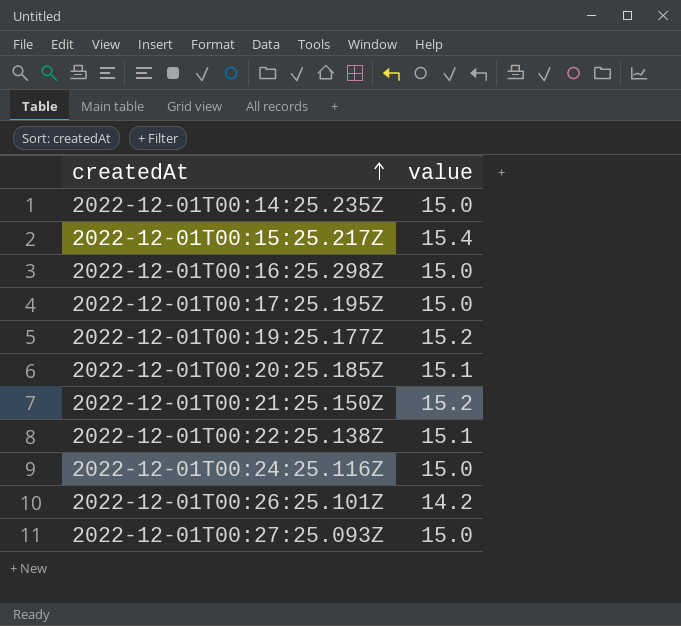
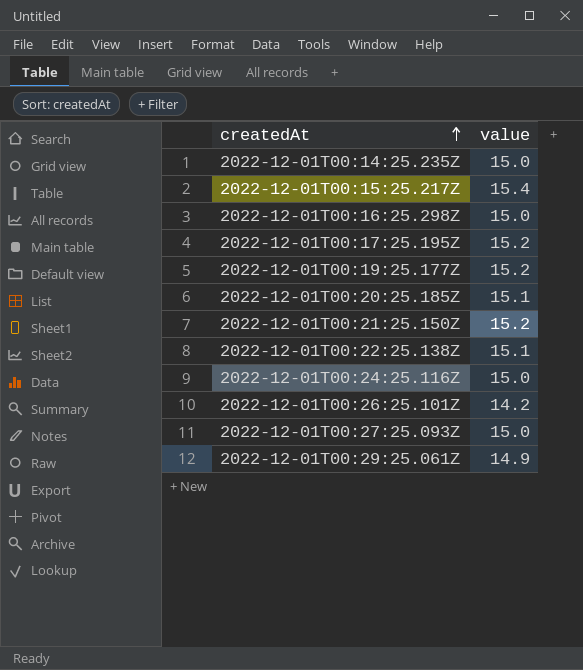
2022-12-01T00:17:25.195Z | value: 15.0 -> 15.2
row 2022-12-01T00:29:25.061Z: none -> 14.9

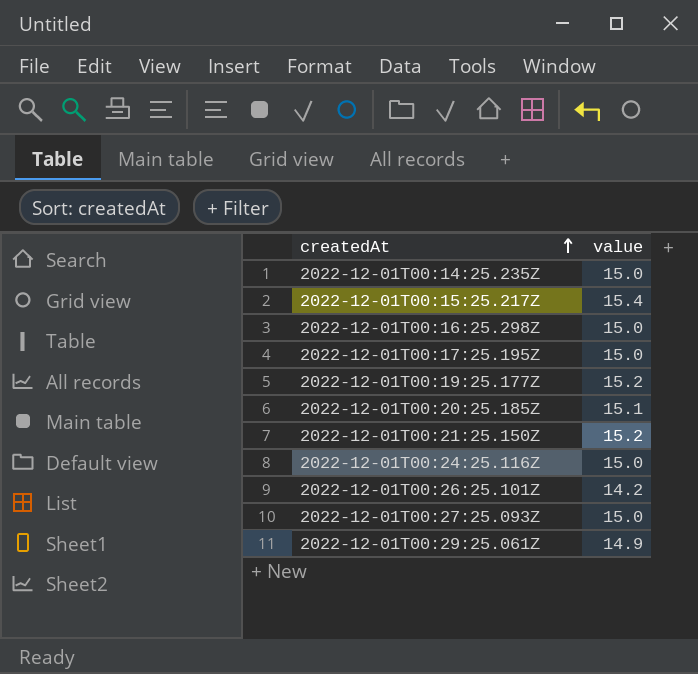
row 2022-12-01T00:22:25.138Z: 15.1 -> none
2022-12-01T00:17:25.195Z | value: 15.2 -> 15.0

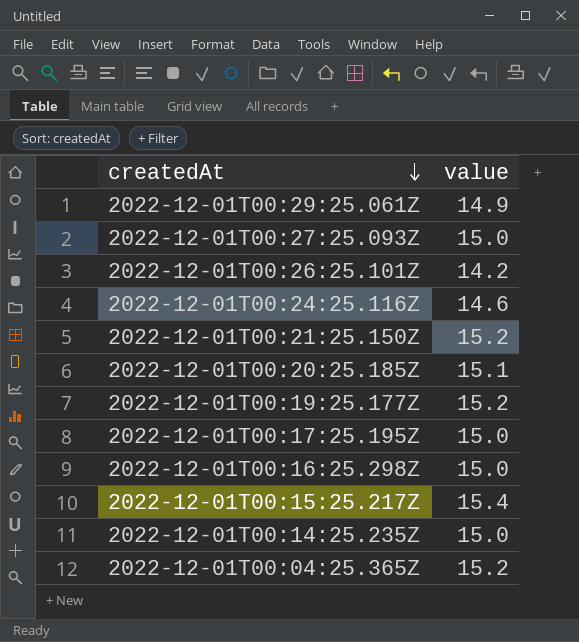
row order: createdAt ascending -> createdAt descending
2022-12-01T00:24:25.116Z | value: 15.0 -> 14.6
row 2022-12-01T00:04:25.365Z: none -> 15.2

